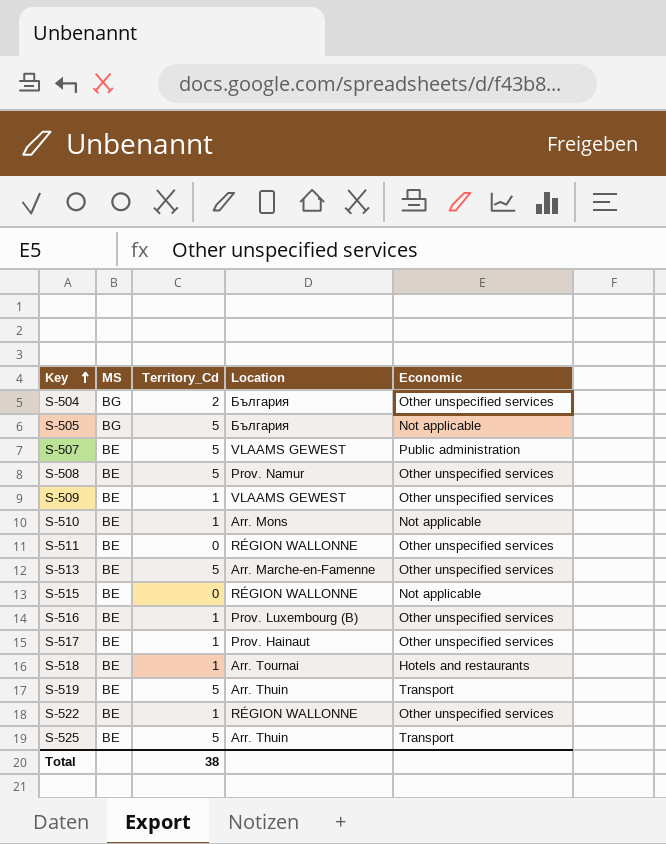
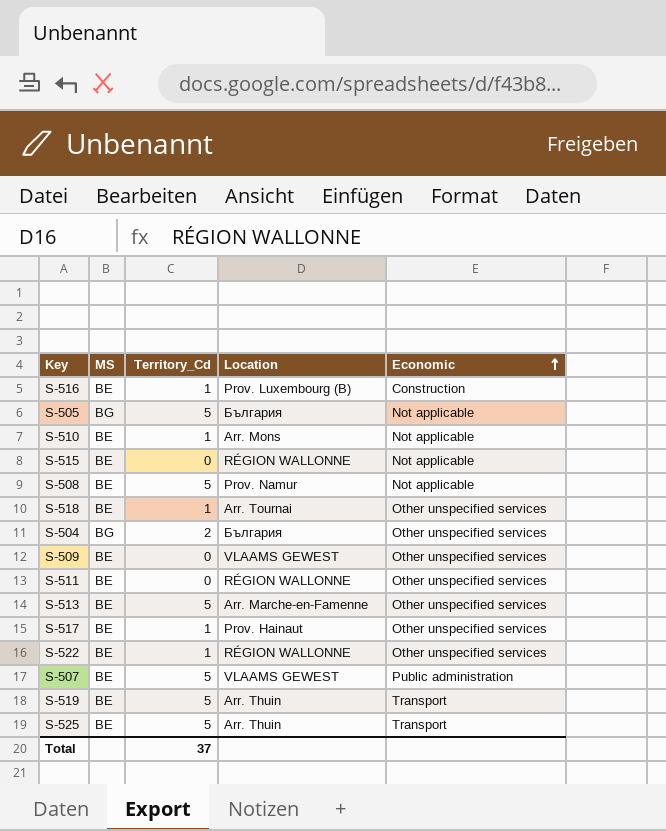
row order: Key ascending -> Economic ascending
S-516 | Economic: Other unspecified services -> Construction
S-508 | Economic: Other unspecified services -> Not applicable
S-518 | Economic: Hotels and restaurants -> Other unspecified services
S-509 | Territory_Cd: 1 -> 0
Total | Territory_Cd: 38 -> 37

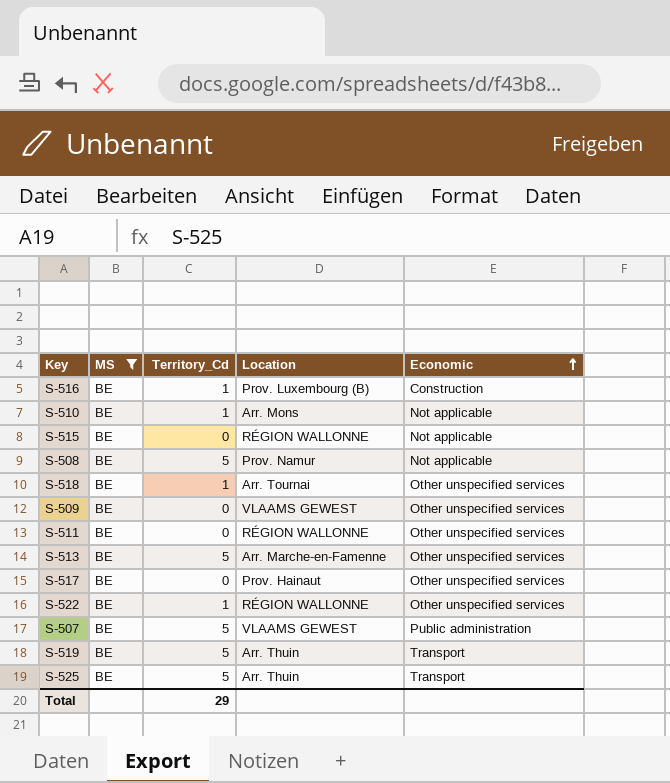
filter: none -> MS = BE
S-517 | Territory_Cd: 1 -> 0
Total | Territory_Cd: 37 -> 29

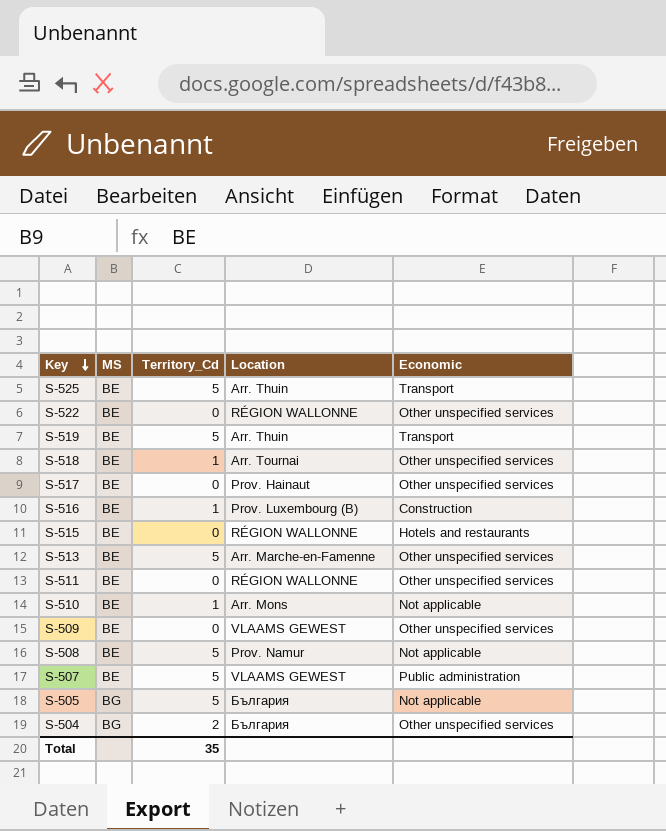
filter: MS = BE -> none
row order: Economic ascending -> Key descending
S-522 | Territory_Cd: 1 -> 0
S-515 | Economic: Not applicable -> Hotels and restaurants
Total | Territory_Cd: 29 -> 35

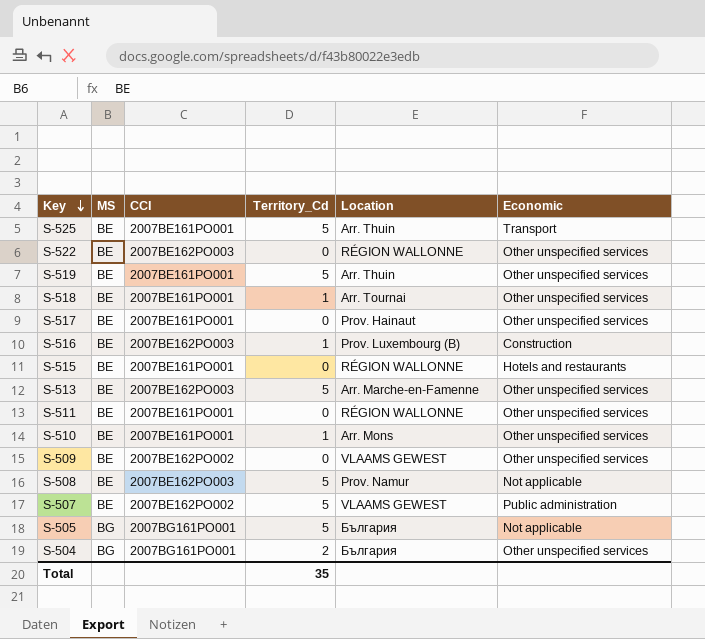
column CCI | position: none -> 3
S-519 | Economic: Transport -> Other unspecified services
S-510 | Economic: Not applicable -> Other unspecified services

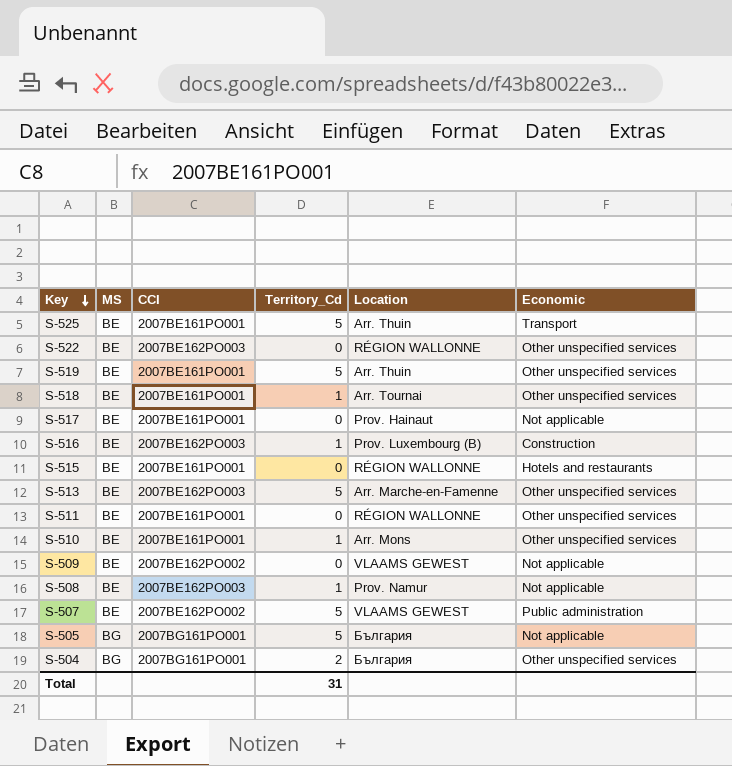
S-517 | Economic: Other unspecified services -> Not applicable
S-509 | Economic: Other unspecified services -> Not applicable
S-508 | Territory_Cd: 5 -> 1
Total | Territory_Cd: 35 -> 31

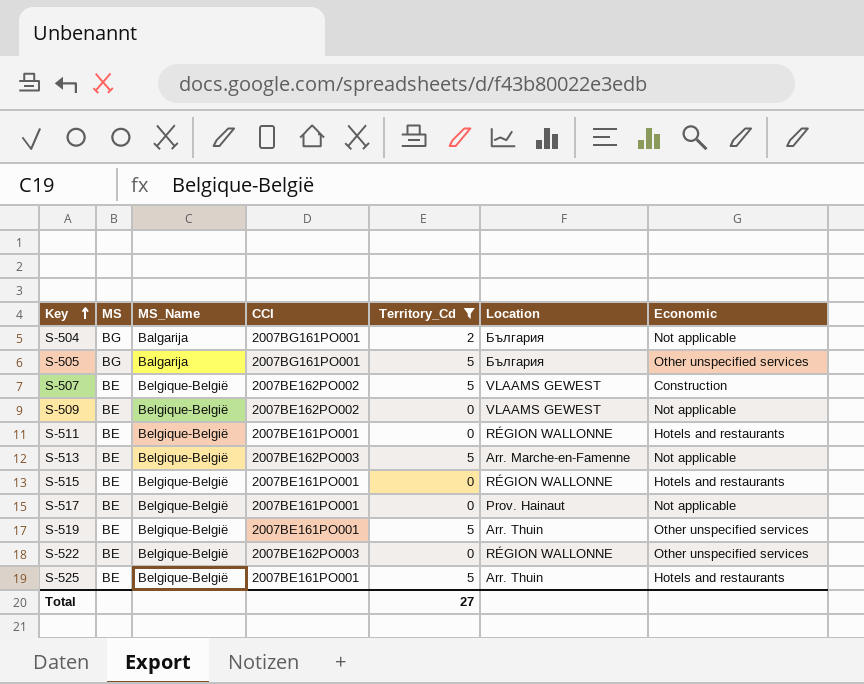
filter: none -> Territory_Cd != 1
row order: Key descending -> Key ascending
column MS_Name | position: none -> 3
S-504 | Economic: Other unspecified services -> Not applicable
S-505 | Economic: Not applicable -> Other unspecified services
S-507 | Economic: Public administration -> Construction
S-511 | Economic: Other unspecified services -> Hotels and restaurants
S-513 | Economic: Other unspecified services -> Not applicable
S-525 | Economic: Transport -> Hotels and restaurants
Total | Territory_Cd: 31 -> 27

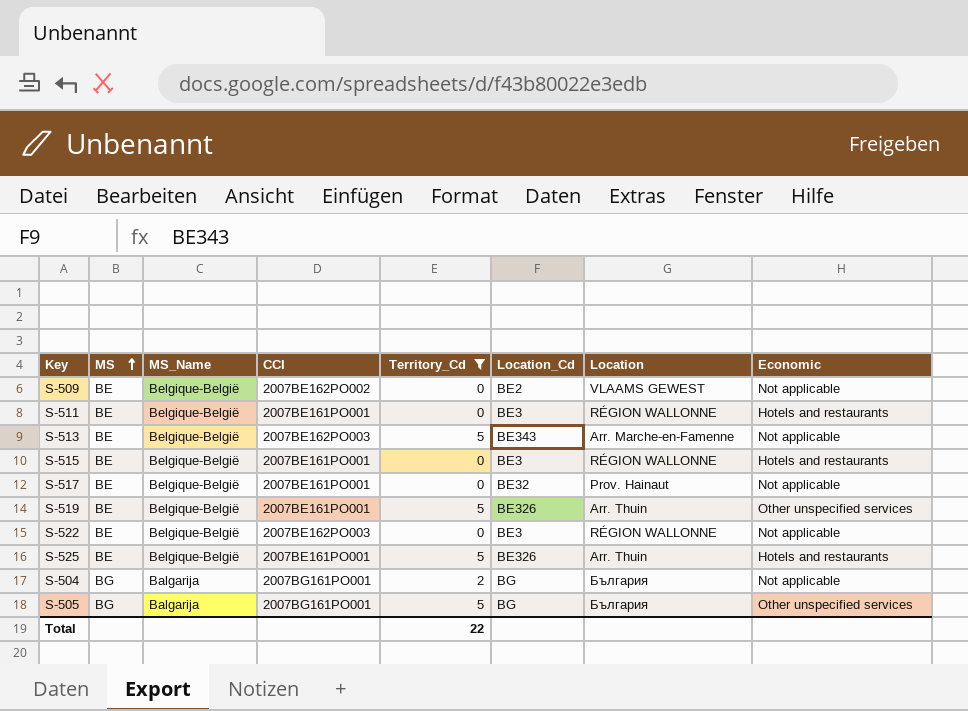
row order: Key ascending -> MS ascending
column Location_Cd | position: none -> 6
row S-507: BE | Belgique-België | 2007BE162PO002 | 5 | VLAAMS GEWEST | Construction -> none
S-522 | Economic: Other unspecified services -> Not applicable
Total | Territory_Cd: 27 -> 22

